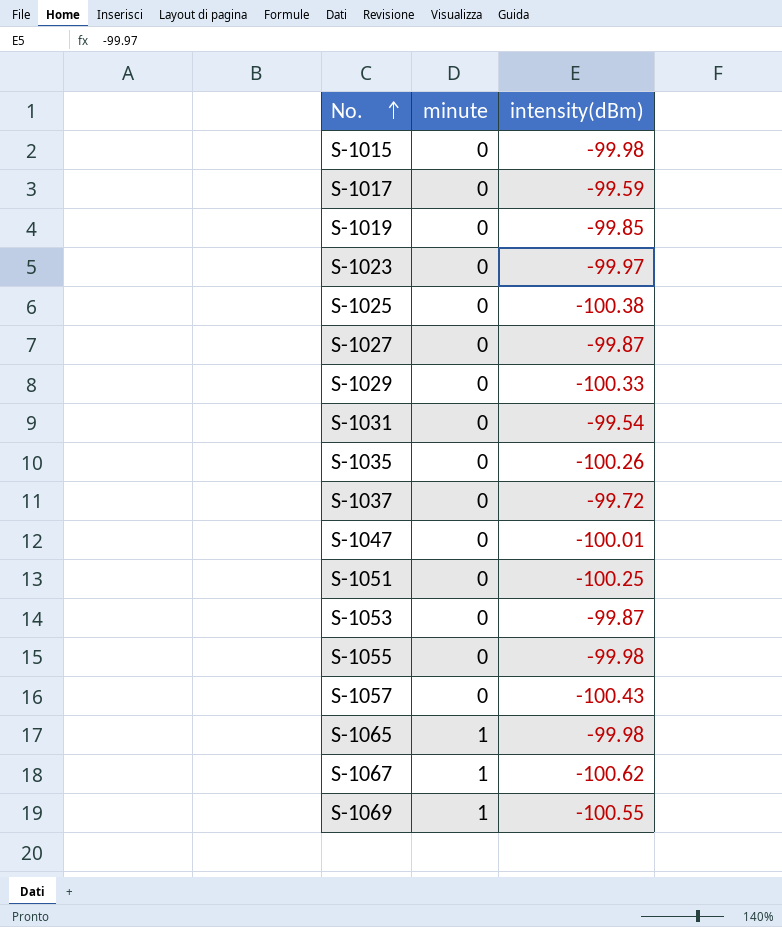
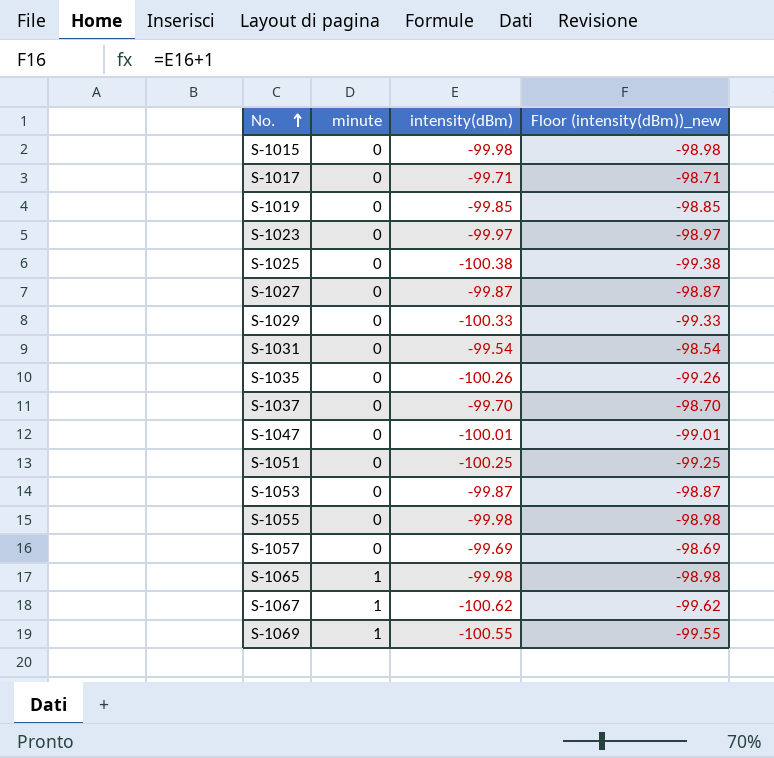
column Floor (intensity(dBm))_new | formula: none -> [intensity(dBm)] + 1
S-1017 | intensity(dBm): -99.59 -> -99.71
S-1037 | intensity(dBm): -99.72 -> -99.70
S-1057 | intensity(dBm): -100.43 -> -99.69

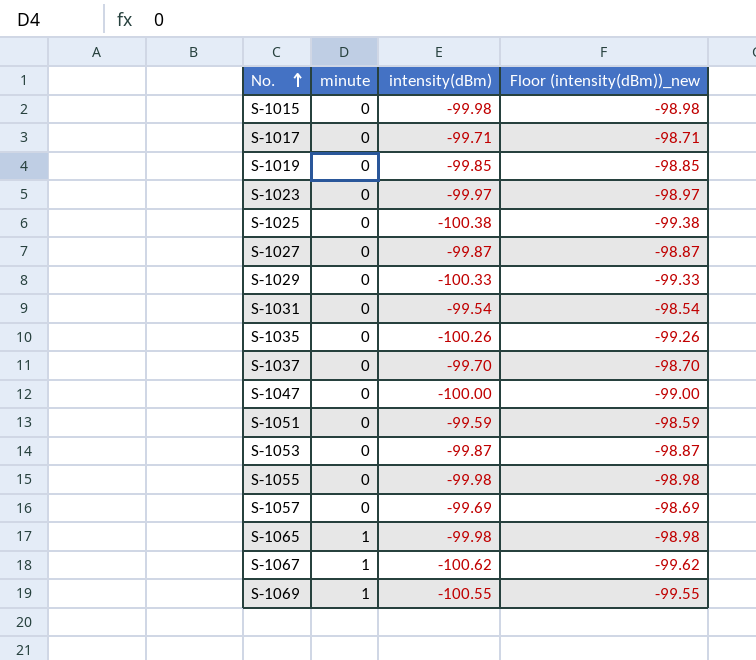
S-1047 | intensity(dBm): -100.01 -> -100.00
S-1047 | Floor (intensity(dBm))_new: -99.01 -> -99.00
S-1051 | intensity(dBm): -100.25 -> -99.59
S-1051 | Floor (intensity(dBm))_new: -99.25 -> -98.59

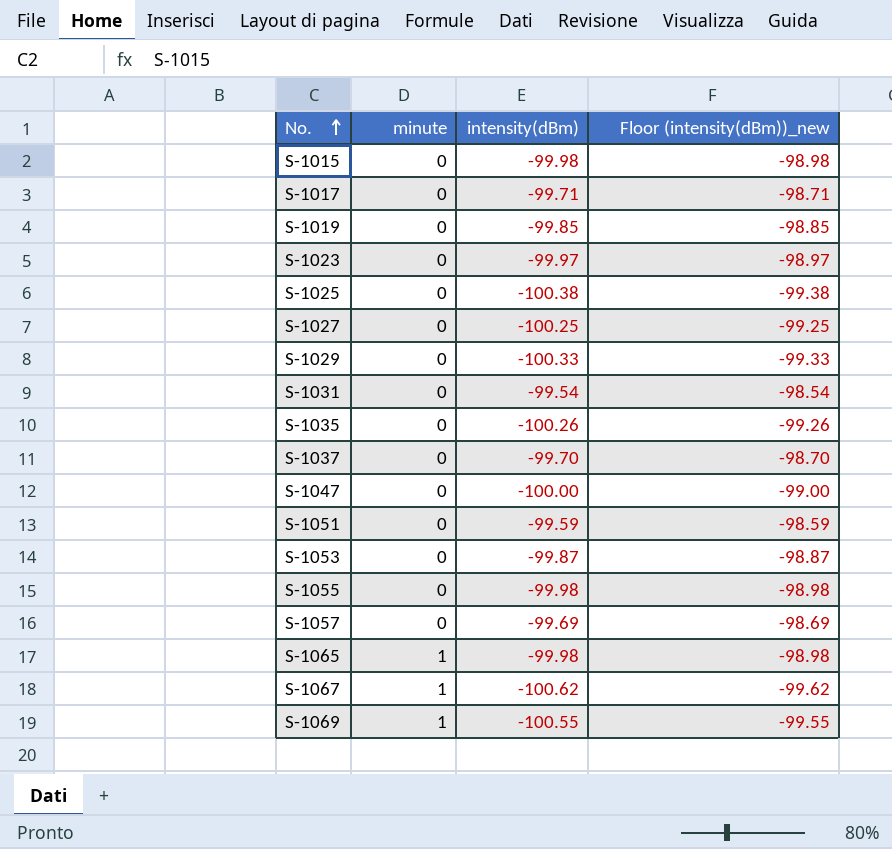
S-1027 | intensity(dBm): -99.87 -> -100.25
S-1027 | Floor (intensity(dBm))_new: -98.87 -> -99.25

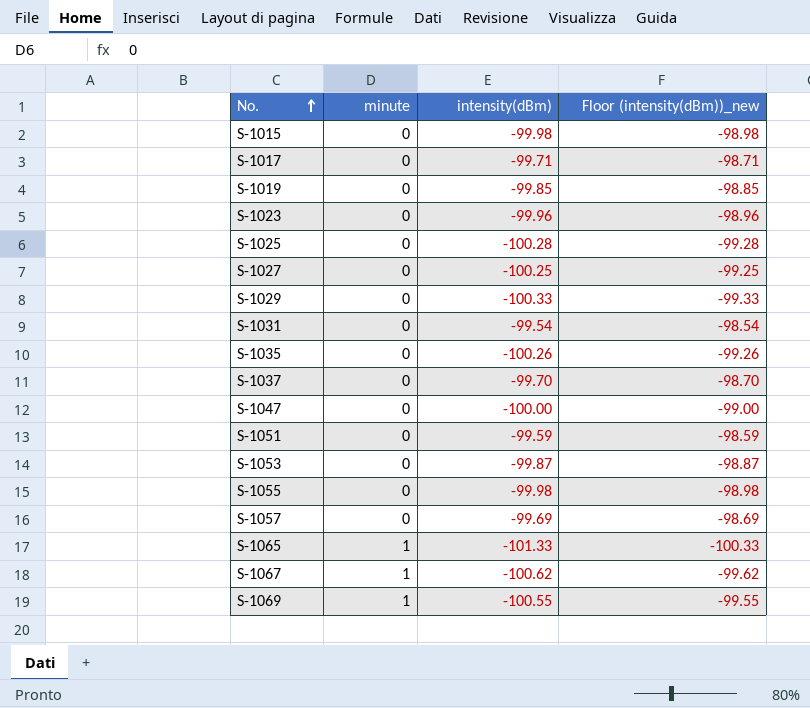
S-1023 | intensity(dBm): -99.97 -> -99.96
S-1023 | Floor (intensity(dBm))_new: -98.97 -> -98.96
S-1025 | intensity(dBm): -100.38 -> -100.28
S-1025 | Floor (intensity(dBm))_new: -99.38 -> -99.28
S-1065 | intensity(dBm): -99.98 -> -101.33
S-1065 | Floor (intensity(dBm))_new: -98.98 -> -100.33

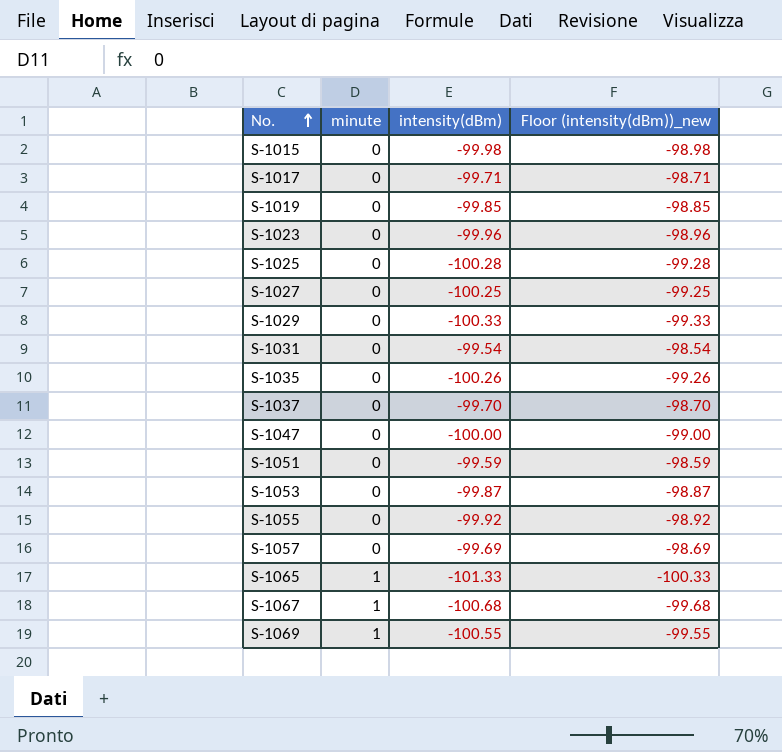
S-1055 | intensity(dBm): -99.98 -> -99.92
S-1055 | Floor (intensity(dBm))_new: -98.98 -> -98.92
S-1067 | intensity(dBm): -100.62 -> -100.68
S-1067 | Floor (intensity(dBm))_new: -99.62 -> -99.68

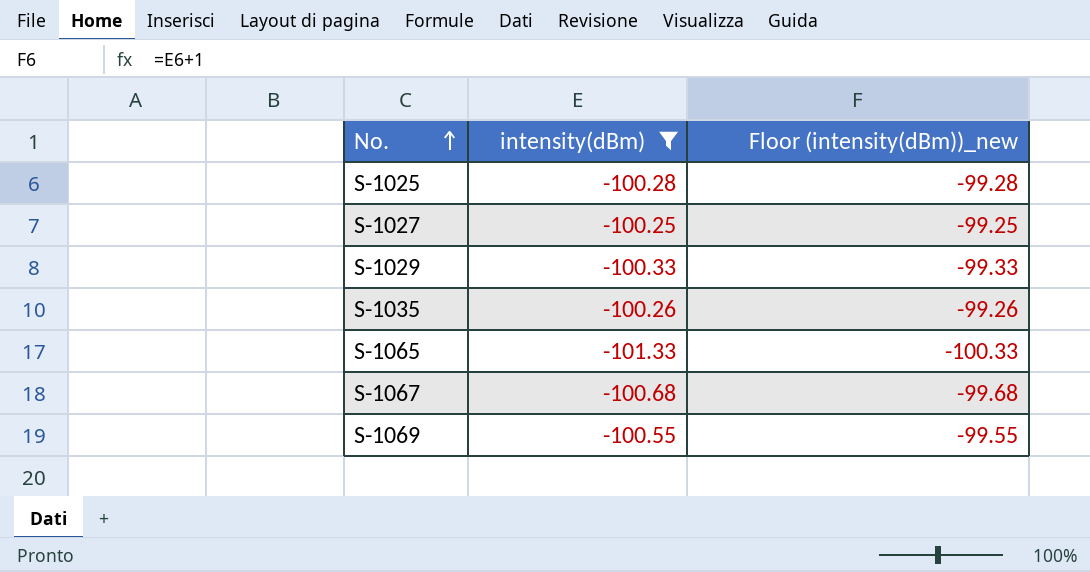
filter: none -> intensity(dBm) <= -100.25
column minute | position: 2 -> none

